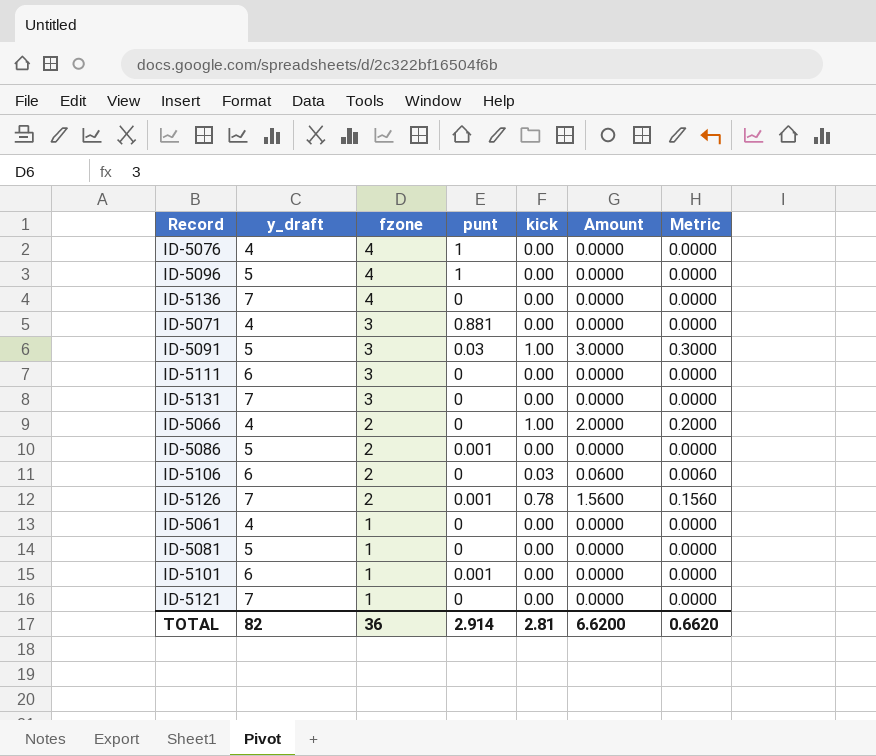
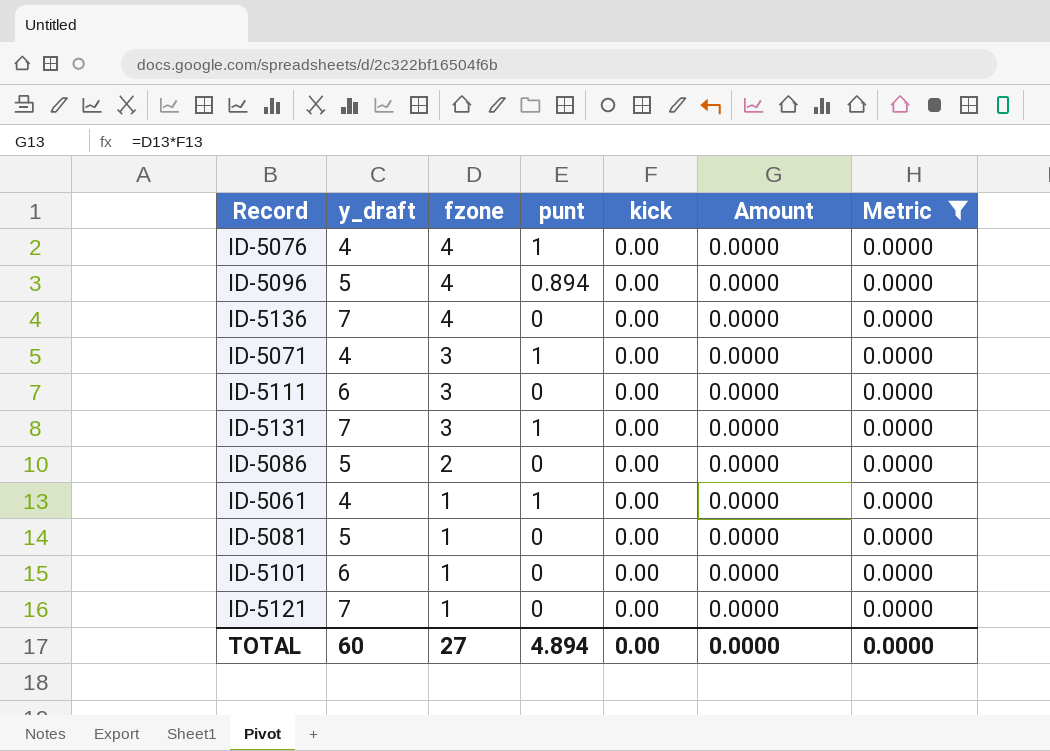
filter: none -> Metric = 0.0000
ID-5096 | punt: 1 -> 0.894
ID-5071 | punt: 0.881 -> 1
ID-5131 | punt: 0 -> 1
ID-5086 | punt: 0.001 -> 0
ID-5061 | punt: 0 -> 1
ID-5101 | punt: 0.001 -> 0
TOTAL | y_draft: 82 -> 60
TOTAL | fzone: 36 -> 27
TOTAL | punt: 2.914 -> 4.894
TOTAL | kick: 2.81 -> 0.00
TOTAL | Amount: 6.6200 -> 0.0000
TOTAL | Metric: 0.6620 -> 0.0000

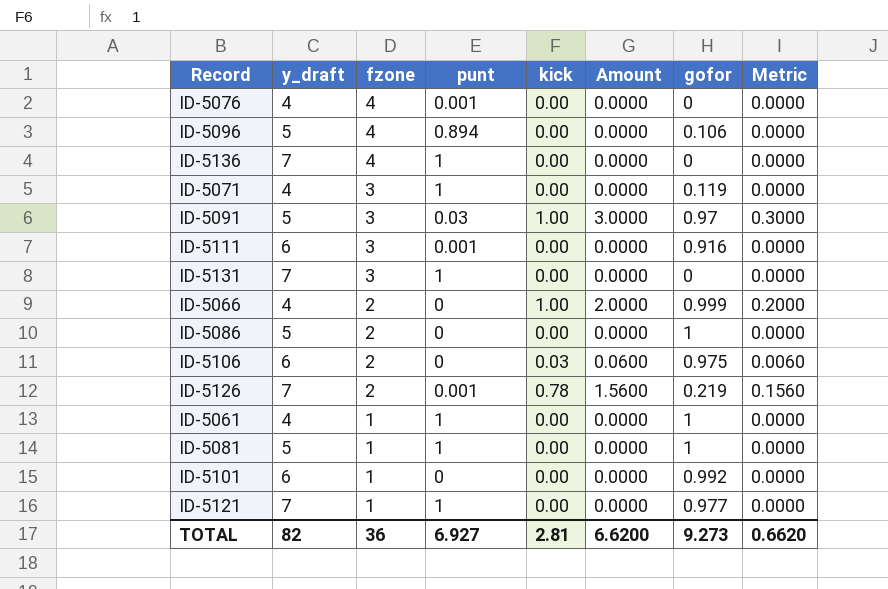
filter: Metric = 0.0000 -> none
column gofor | position: none -> 7
ID-5076 | punt: 1 -> 0.001
ID-5136 | punt: 0 -> 1
ID-5111 | punt: 0 -> 0.001
ID-5081 | punt: 0 -> 1
ID-5121 | punt: 0 -> 1
TOTAL | y_draft: 60 -> 82
TOTAL | fzone: 27 -> 36
TOTAL | punt: 4.894 -> 6.927
TOTAL | kick: 0.00 -> 2.81
TOTAL | Amount: 0.0000 -> 6.6200
TOTAL | Metric: 0.0000 -> 0.6620

